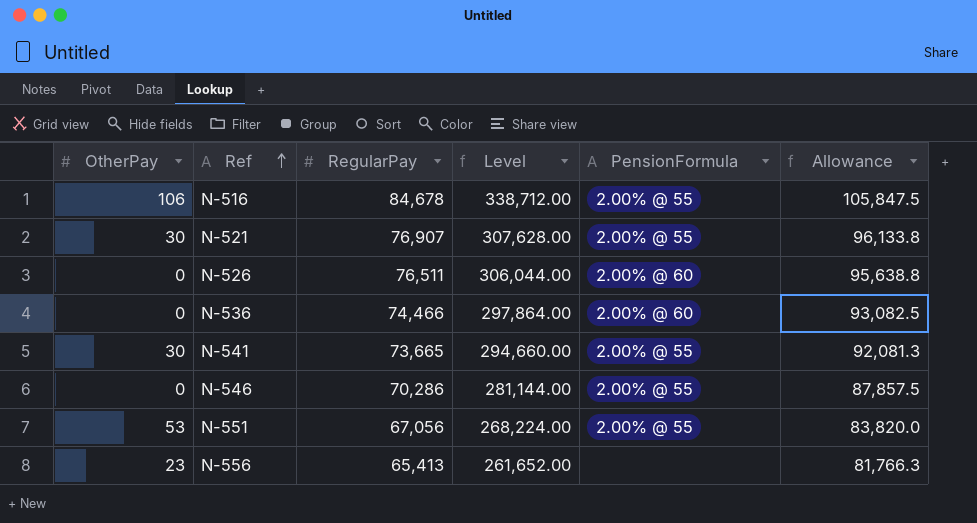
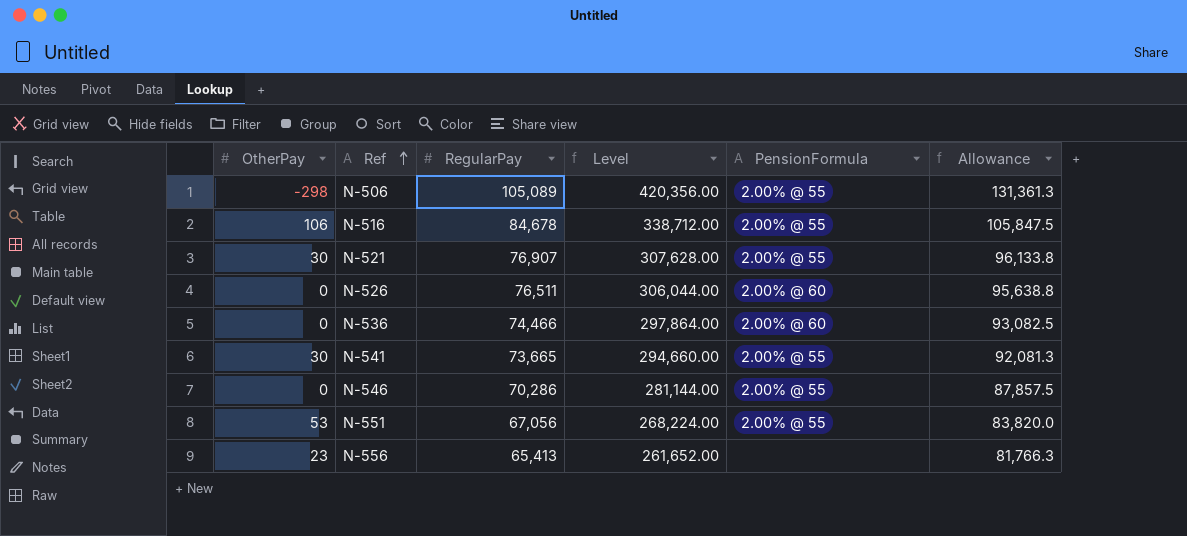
row N-506: none -> -298 | 105,089 | 420,356.00 | 2.00% @ 55 | 131,361.3

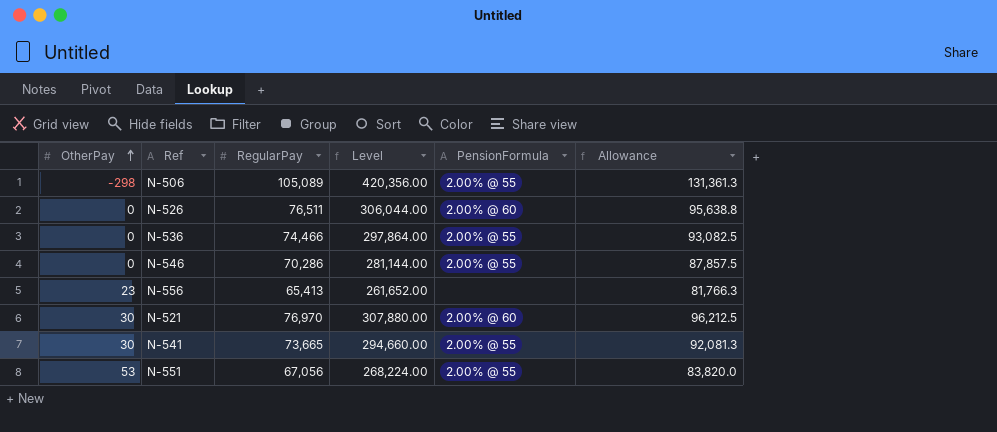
row order: Ref ascending -> OtherPay ascending
row N-516: 106 | 84,678 | 338,712.00 | 2.00% @ 55 | 105,847.5 -> none
N-536 | PensionFormula: 2.00% @ 60 -> 2.00% @ 55
N-521 | RegularPay: 76,907 -> 76,970
N-521 | Level: 307,628.00 -> 307,880.00
N-521 | PensionFormula: 2.00% @ 55 -> 2.00% @ 60
N-521 | Allowance: 96,133.8 -> 96,212.5

